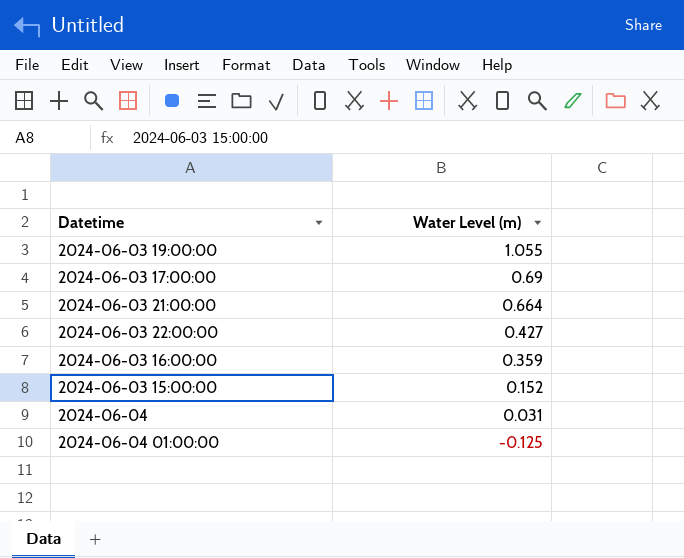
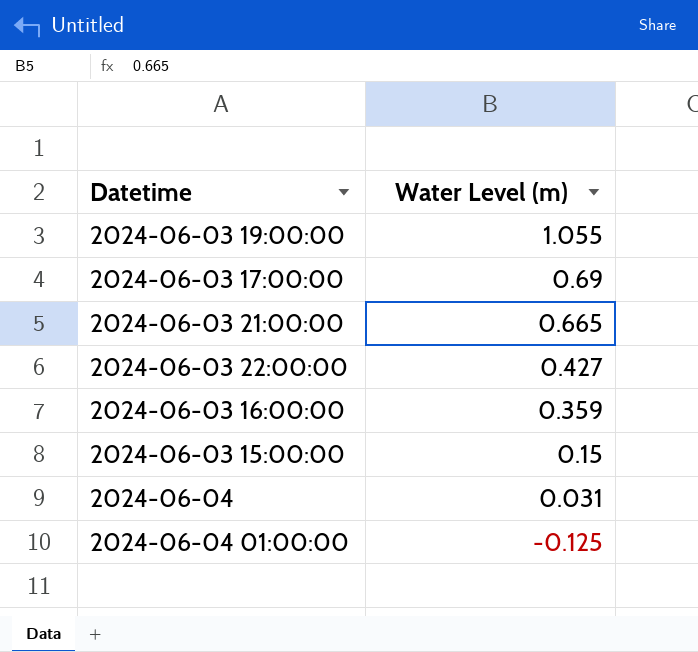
2024-06-03 21:00:00 | Water Level (m): 0.664 -> 0.665
2024-06-03 15:00:00 | Water Level (m): 0.152 -> 0.15

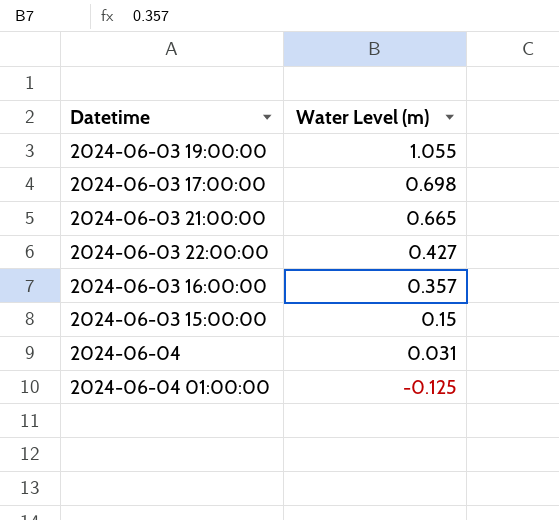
2024-06-03 17:00:00 | Water Level (m): 0.69 -> 0.698
2024-06-03 16:00:00 | Water Level (m): 0.359 -> 0.357

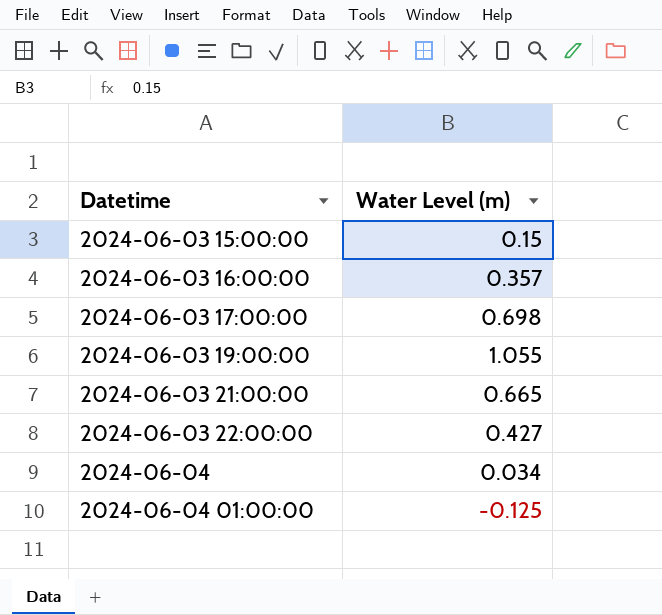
row order: Water Level (m) descending -> Datetime ascending
2024-06-04 | Water Level (m): 0.031 -> 0.034

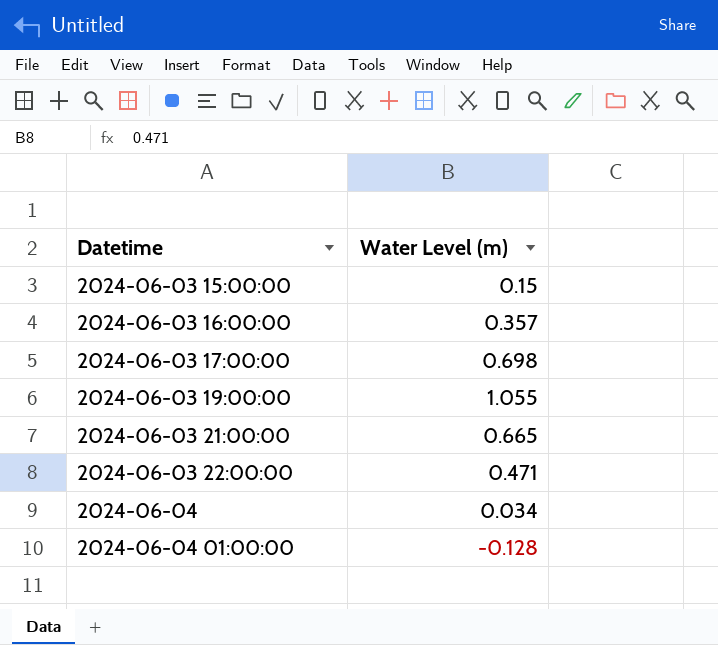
2024-06-03 22:00:00 | Water Level (m): 0.427 -> 0.471
2024-06-04 01:00:00 | Water Level (m): -0.125 -> -0.128

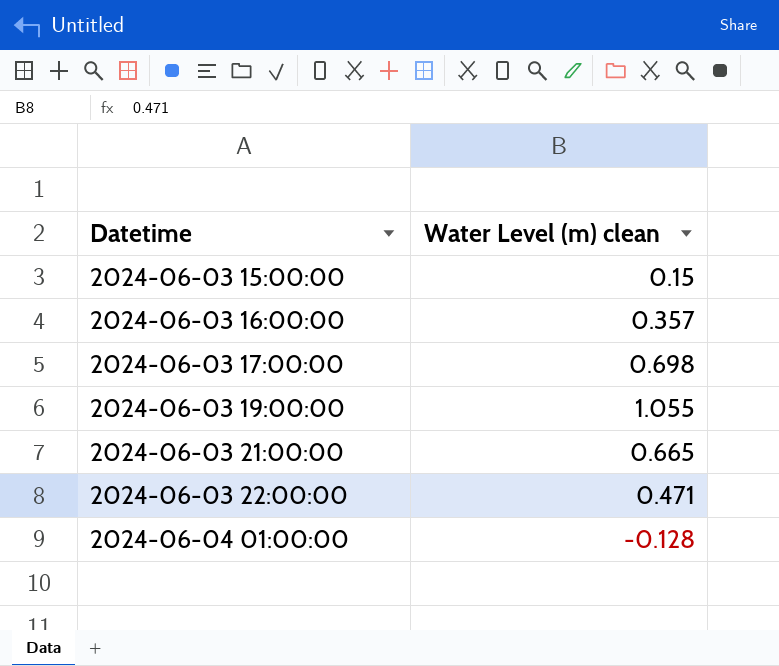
column name: Water Level (m) -> Water Level (m) clean
row 2024-06-04: 0.034 -> none

